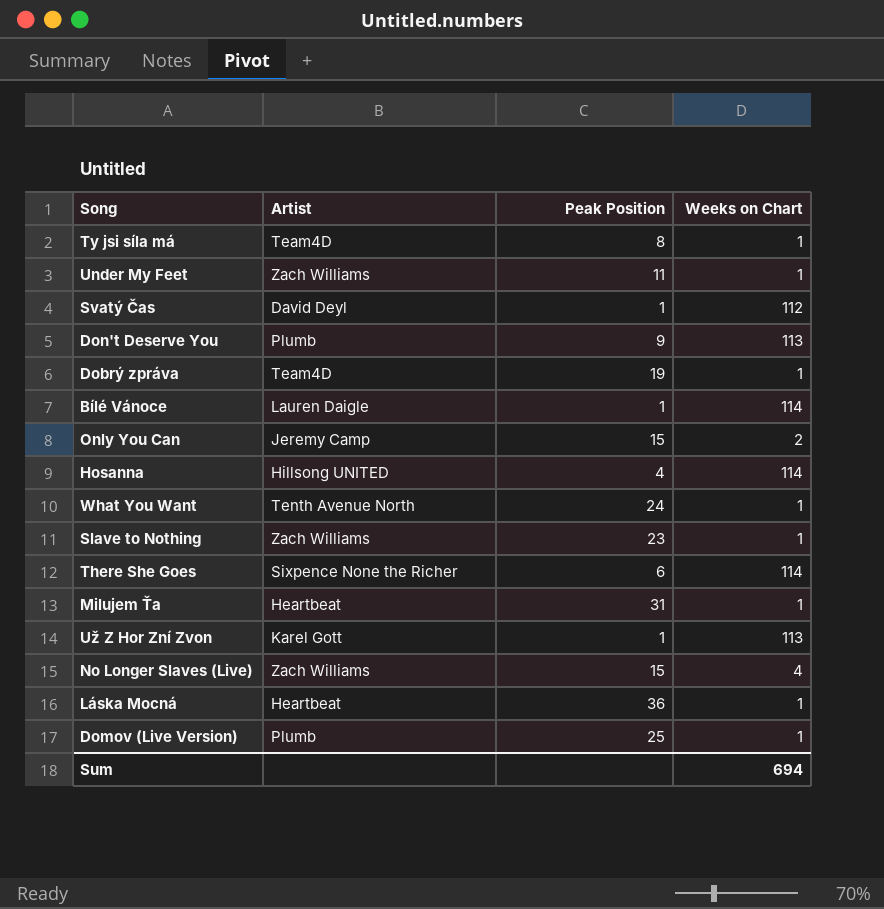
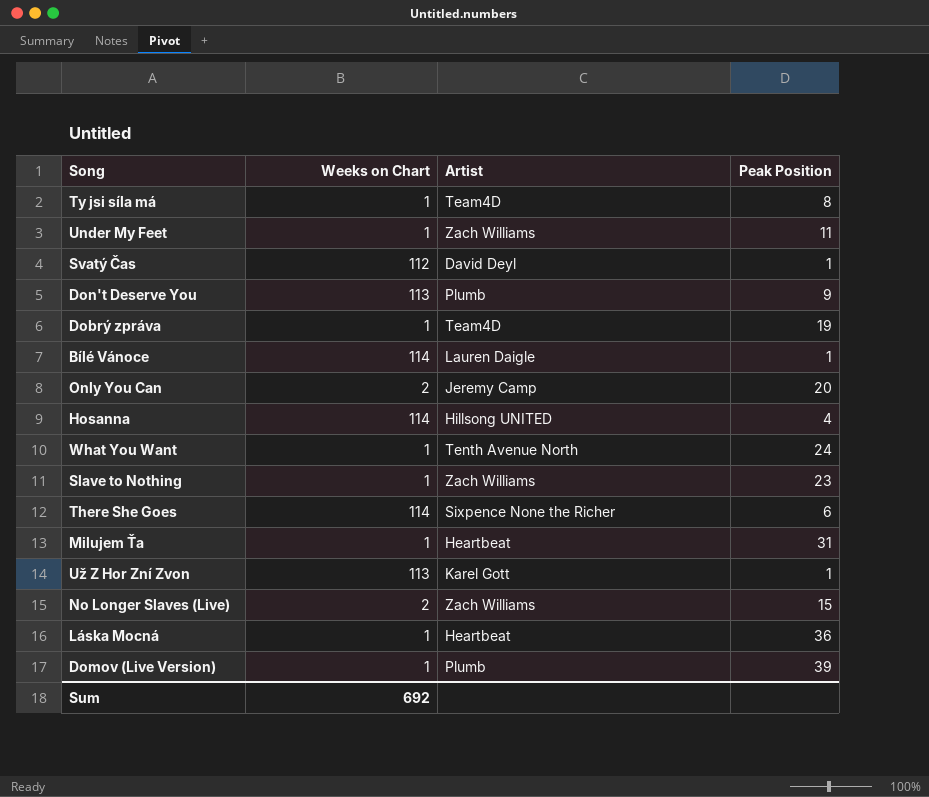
column Weeks on Chart | position: 4 -> 2
Only You Can | Peak Position: 15 -> 20
No Longer Slaves (Live) | Weeks on Chart: 4 -> 2
Domov (Live Version) | Peak Position: 25 -> 39
Sum | Weeks on Chart: 694 -> 692

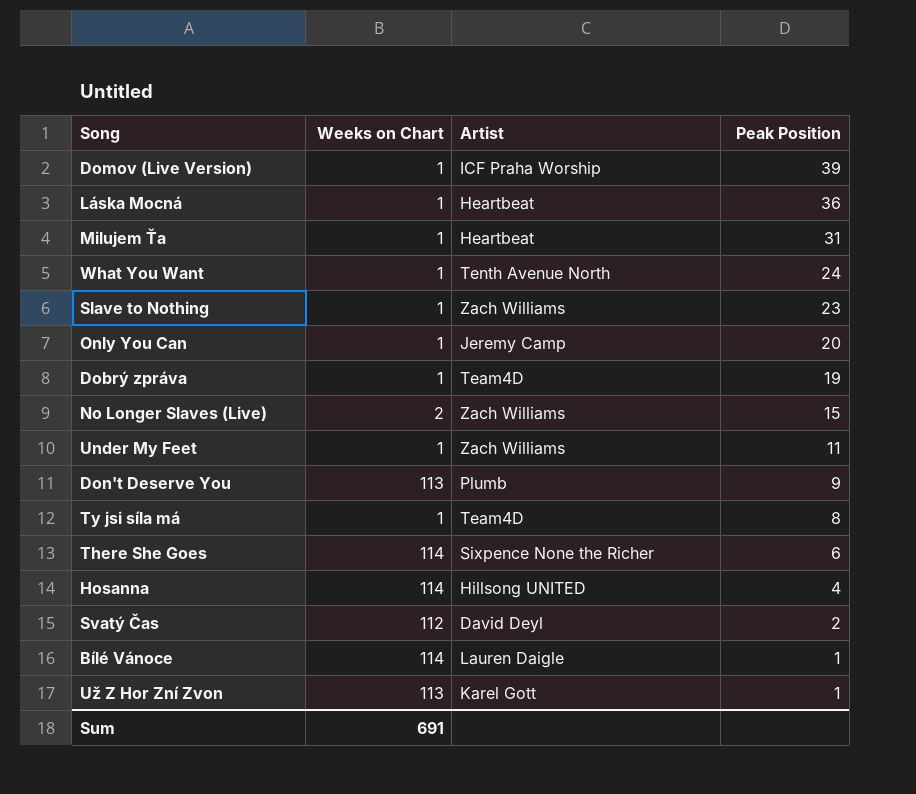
row order: none -> Peak Position descending
Domov (Live Version) | Artist: Plumb -> ICF Praha Worship
Only You Can | Weeks on Chart: 2 -> 1
Svatý Čas | Peak Position: 1 -> 2
Sum | Weeks on Chart: 692 -> 691

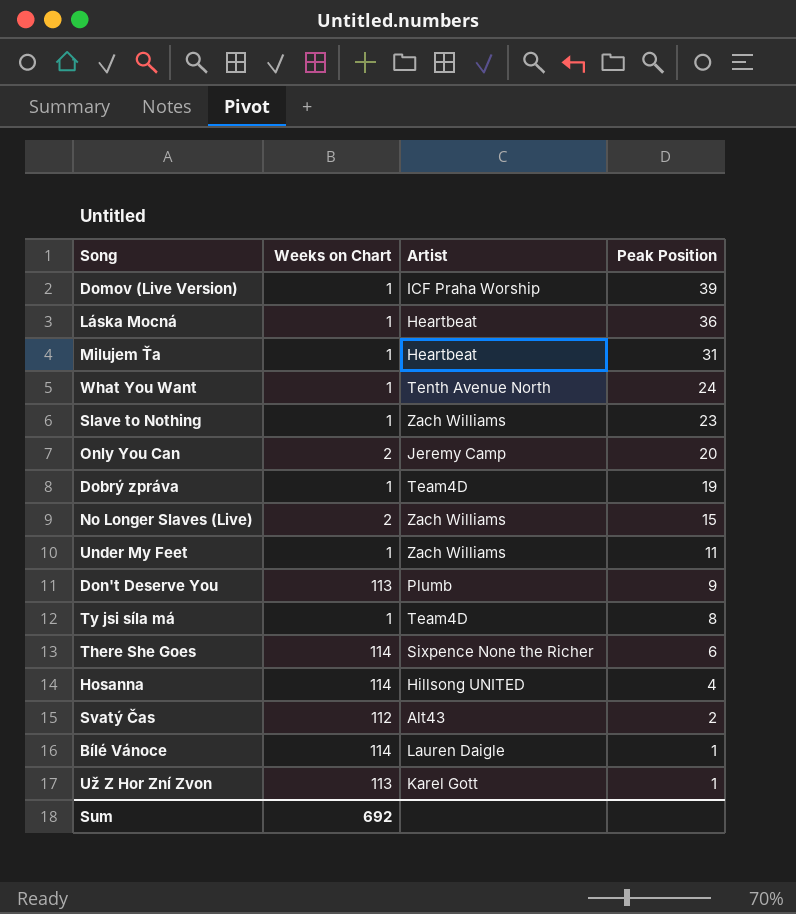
Only You Can | Weeks on Chart: 1 -> 2
Svatý Čas | Artist: David Deyl -> Alt43
Sum | Weeks on Chart: 691 -> 692

